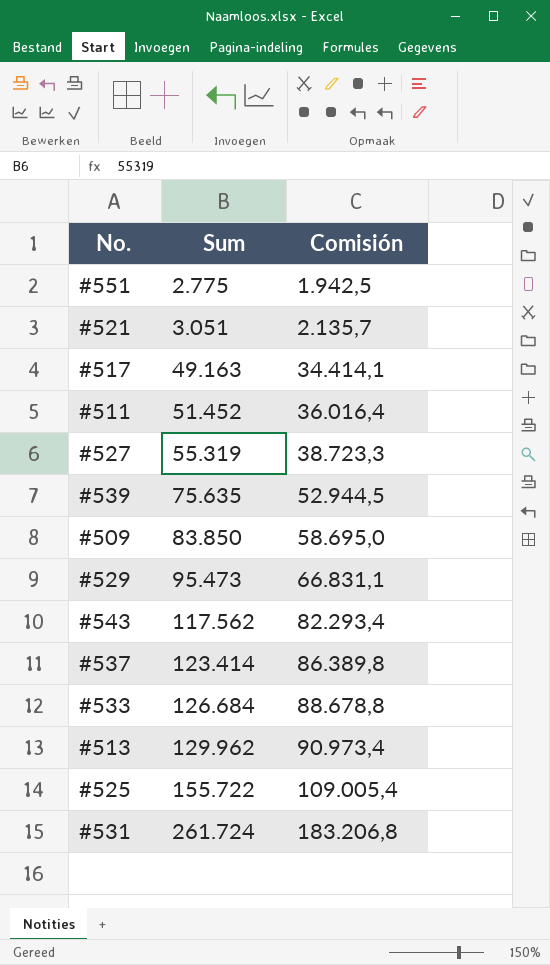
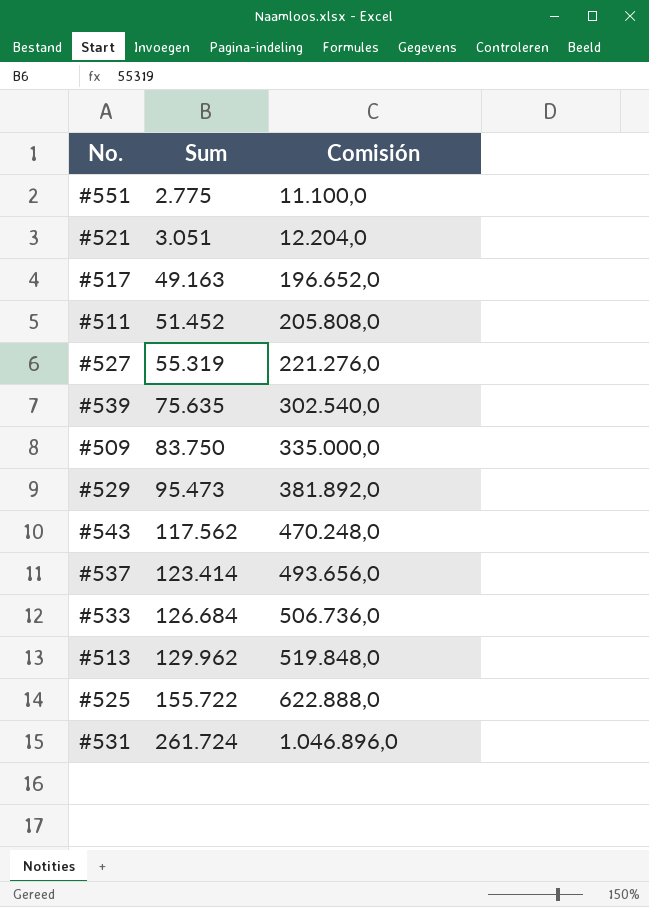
column Comisión | formula: [Sum] * 0,7 -> [Sum] * 4
#509 | Sum: 83.850 -> 83.750

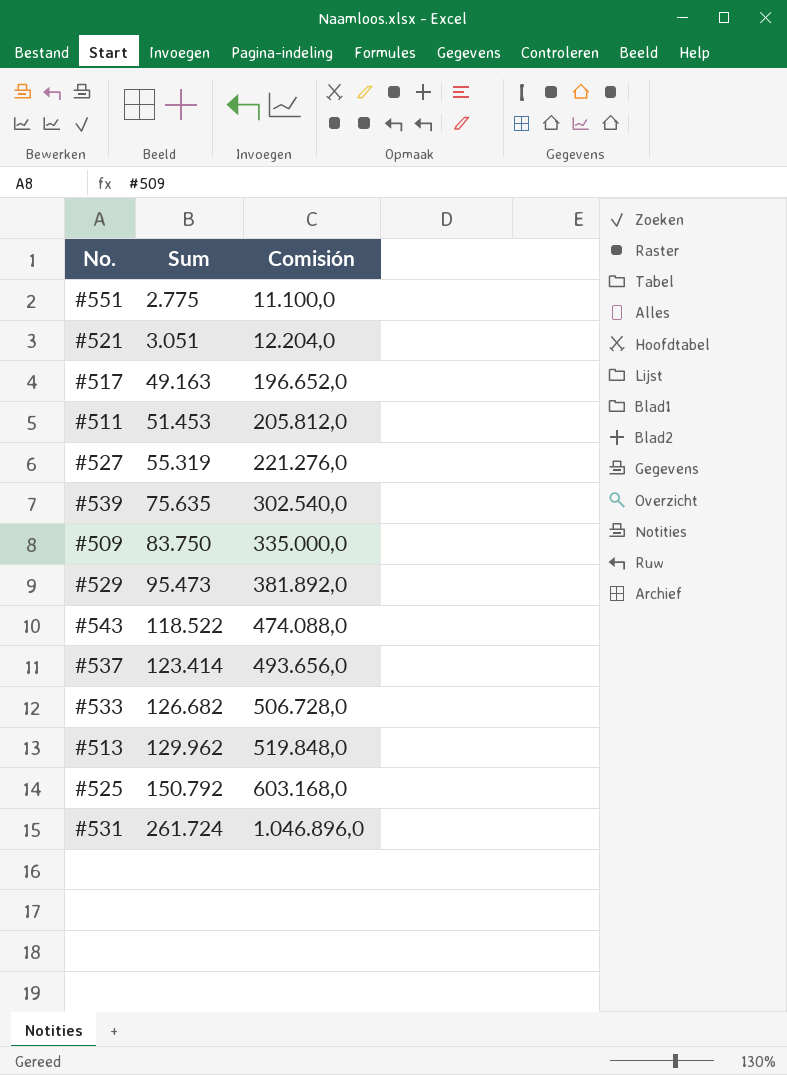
#511 | Sum: 51.452 -> 51.453
#511 | Comisión: 205.808,0 -> 205.812,0
#543 | Sum: 117.562 -> 118.522
#543 | Comisión: 470.248,0 -> 474.088,0
#533 | Sum: 126.684 -> 126.682
#533 | Comisión: 506.736,0 -> 506.728,0
#525 | Sum: 155.722 -> 150.792
#525 | Comisión: 622.888,0 -> 603.168,0

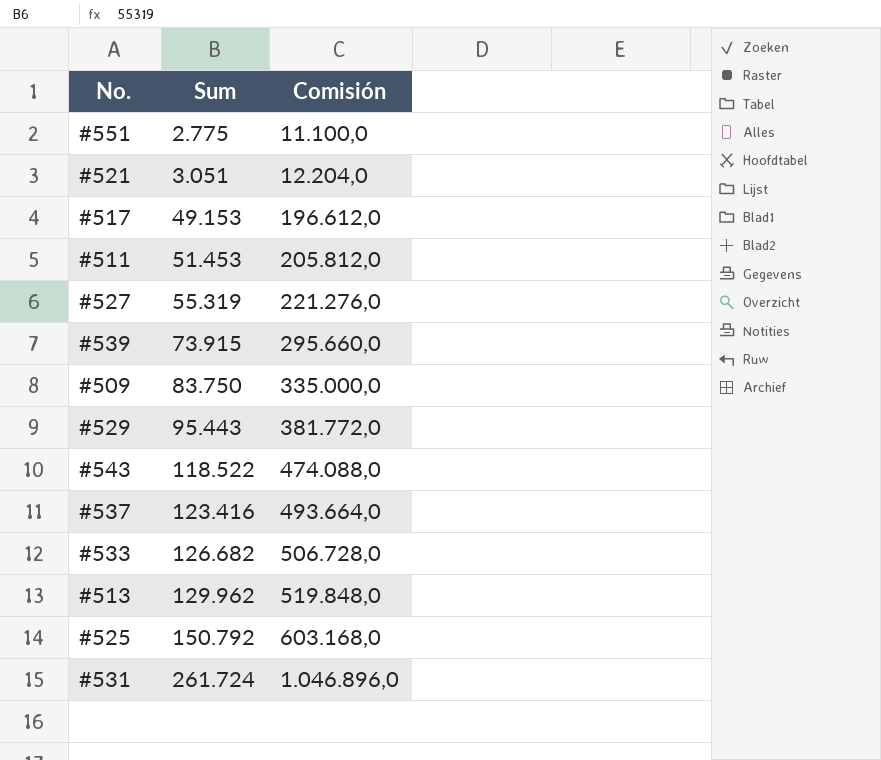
#517 | Sum: 49.163 -> 49.153
#517 | Comisión: 196.652,0 -> 196.612,0
#539 | Sum: 75.635 -> 73.915
#539 | Comisión: 302.540,0 -> 295.660,0
#529 | Sum: 95.473 -> 95.443
#529 | Comisión: 381.892,0 -> 381.772,0
#537 | Sum: 123.414 -> 123.416
#537 | Comisión: 493.656,0 -> 493.664,0

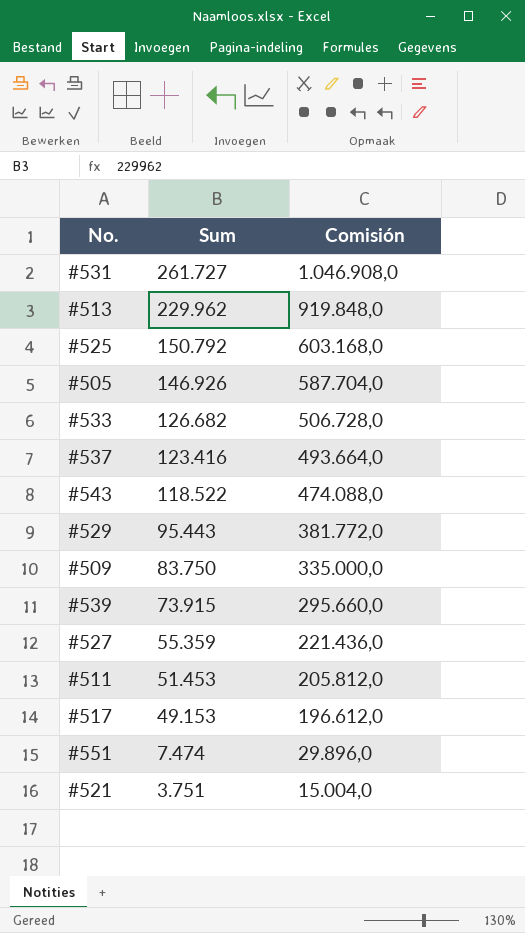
row order: Sum ascending -> Sum descending
#531 | Sum: 261.724 -> 261.727
#531 | Comisión: 1.046.896,0 -> 1.046.908,0
#513 | Sum: 129.962 -> 229.962
#513 | Comisión: 519.848,0 -> 919.848,0
row #505: none -> 146.926 | 587.704,0
#527 | Sum: 55.319 -> 55.359
#527 | Comisión: 221.276,0 -> 221.436,0
#551 | Sum: 2.775 -> 7.474
#551 | Comisión: 11.100,0 -> 29.896,0
#521 | Sum: 3.051 -> 3.751
#521 | Comisión: 12.204,0 -> 15.004,0

